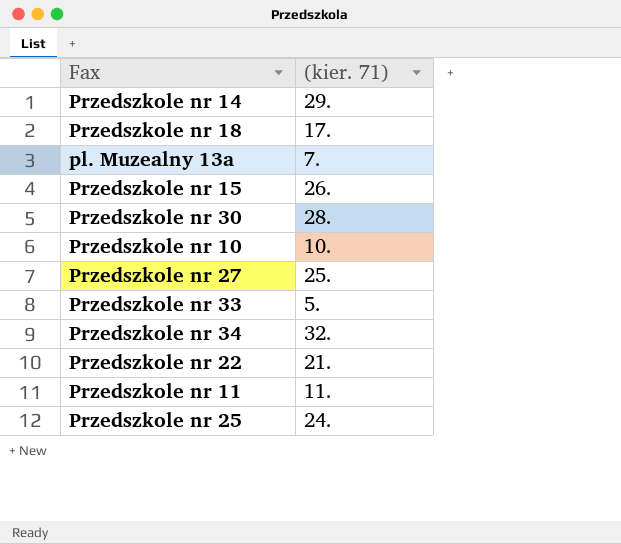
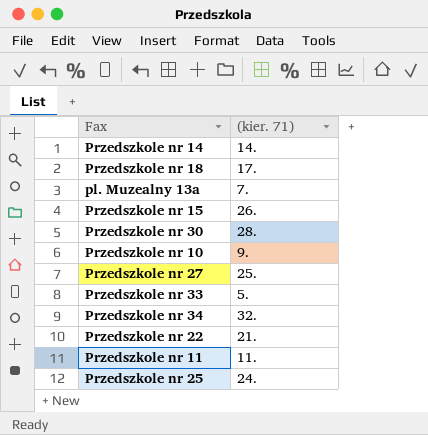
Przedszkole nr 14 | (kier. 71): 29. -> 14.
Przedszkole nr 10 | (kier. 71): 10. -> 9.

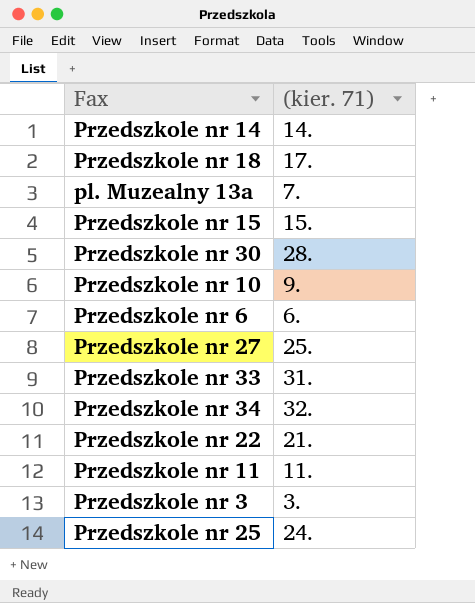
Przedszkole nr 15 | (kier. 71): 26. -> 15.
row Przedszkole nr 6: none -> 6.
Przedszkole nr 33 | (kier. 71): 5. -> 31.
row Przedszkole nr 3: none -> 3.

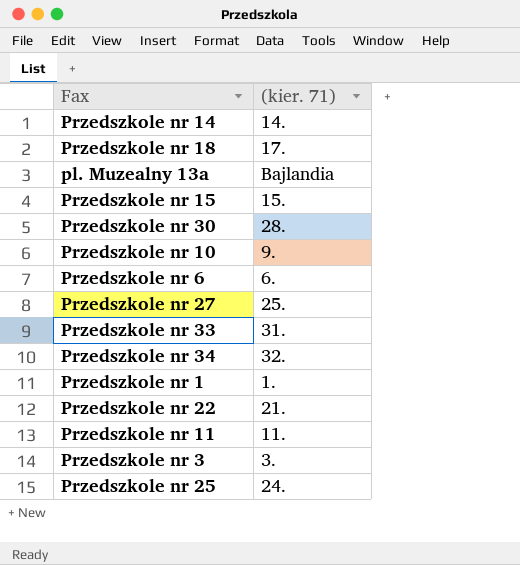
pl. Muzealny 13a | (kier. 71): 7. -> Bajlandia
row Przedszkole nr 1: none -> 1.

